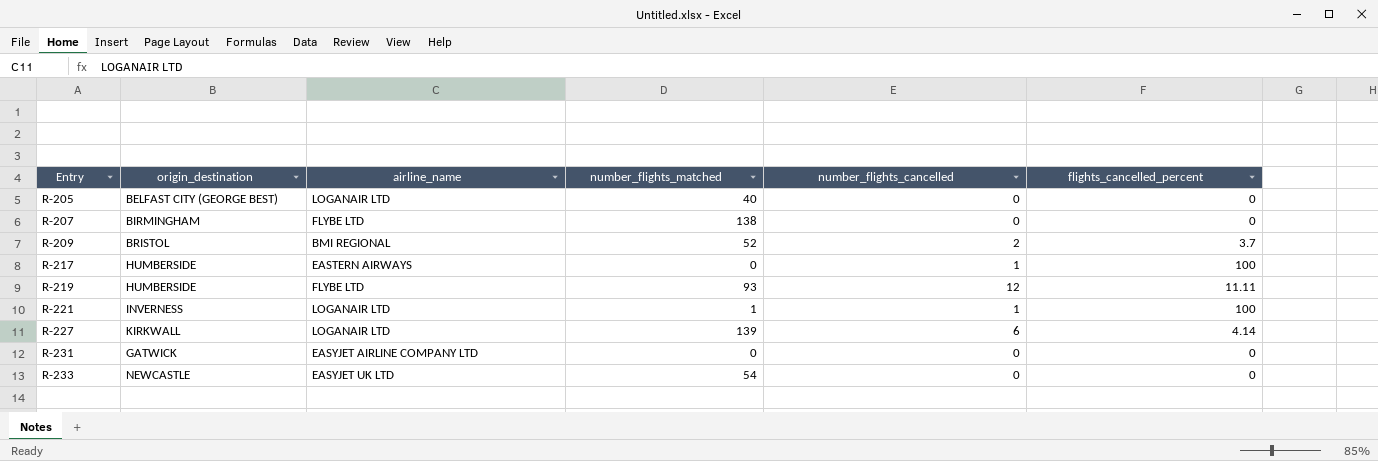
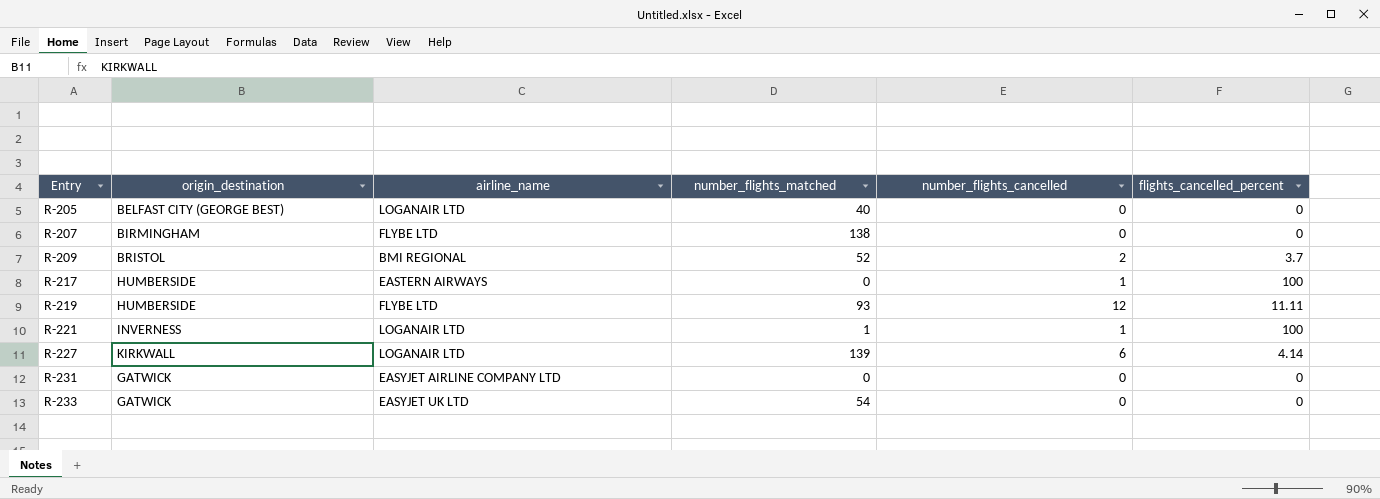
R-233 | origin_destination: NEWCASTLE -> GATWICK

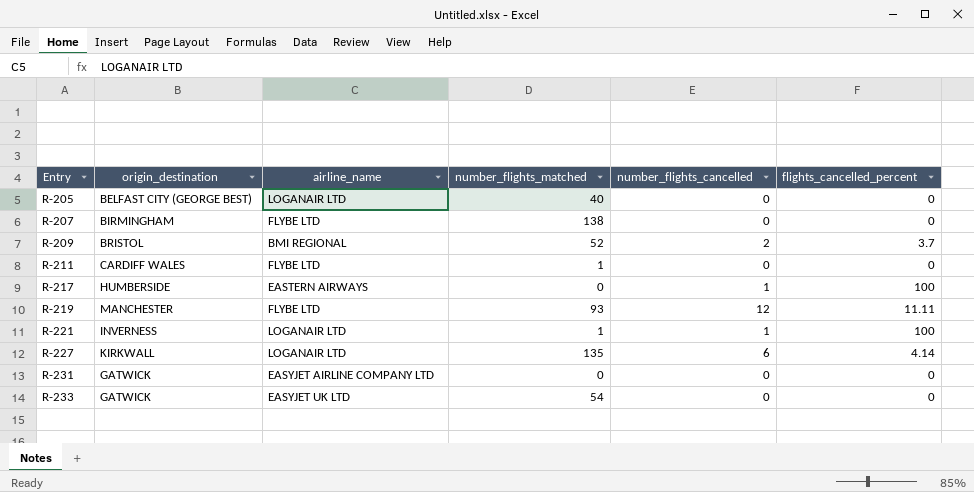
row R-211: none -> CARDIFF WALES | FLYBE LTD | 1 | 0 | 0
R-219 | origin_destination: HUMBERSIDE -> MANCHESTER
R-227 | number_flights_matched: 139 -> 135

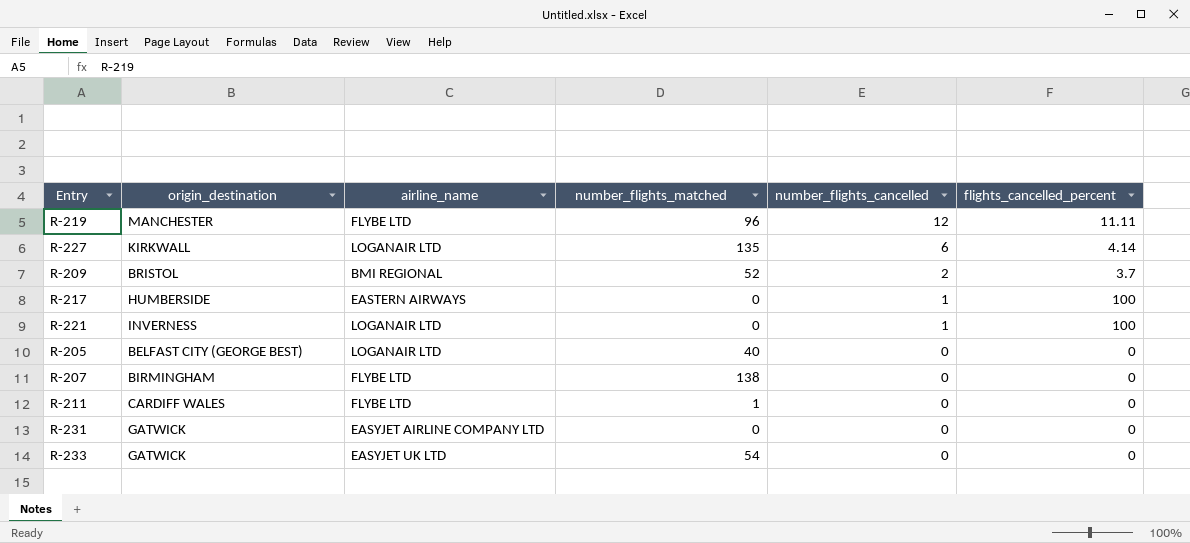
row order: Entry ascending -> number_flights_cancelled descending
R-219 | number_flights_matched: 93 -> 96
R-221 | number_flights_matched: 1 -> 0

